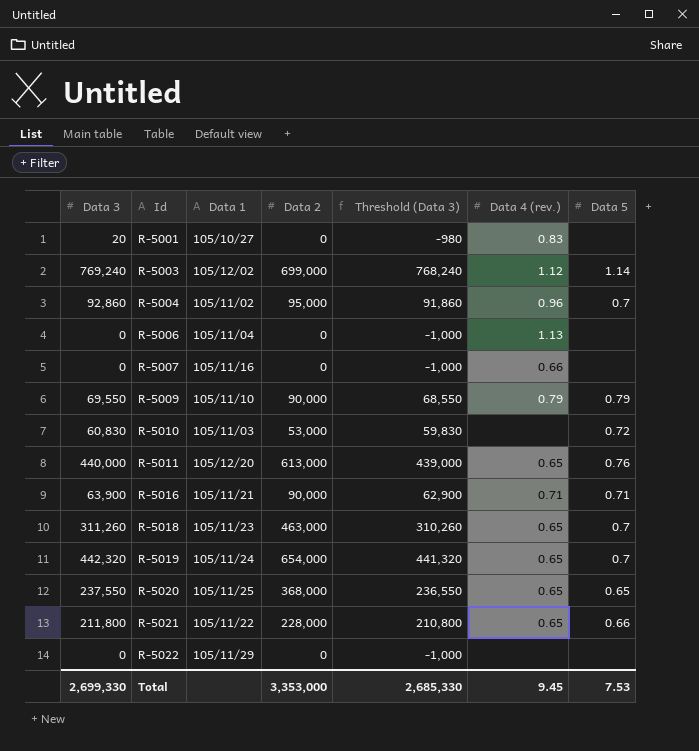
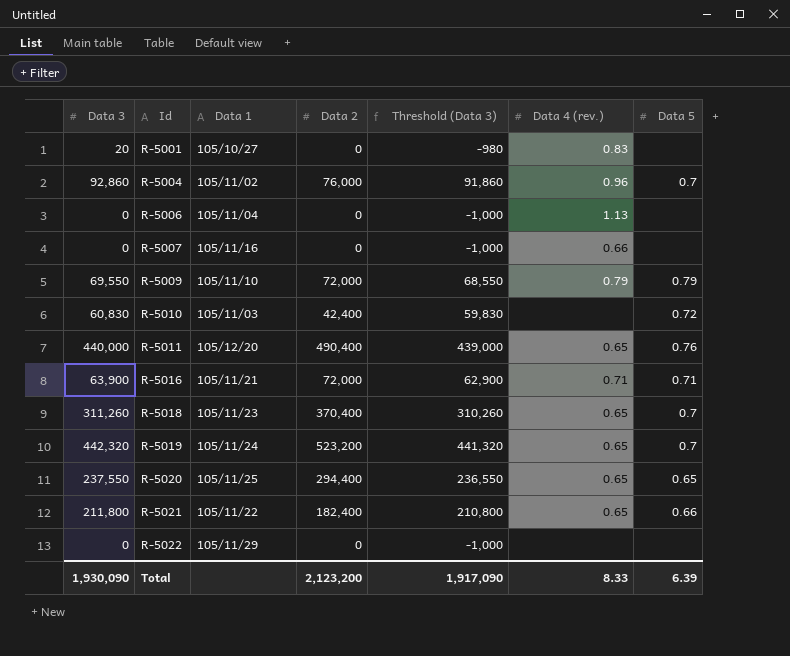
row R-5003: 769,240 | 105/12/02 | 699,000 | 768,240 | 1.12 | 1.14 -> none
R-5004 | Data 2: 95,000 -> 76,000
R-5009 | Data 2: 90,000 -> 72,000
R-5010 | Data 2: 53,000 -> 42,400
R-5011 | Data 2: 613,000 -> 490,400
R-5016 | Data 2: 90,000 -> 72,000
R-5018 | Data 2: 463,000 -> 370,400
R-5019 | Data 2: 654,000 -> 523,200
R-5020 | Data 2: 368,000 -> 294,400
R-5021 | Data 2: 228,000 -> 182,400
Total | Data 3: 2,699,330 -> 1,930,090
Total | Data 2: 3,353,000 -> 2,123,200
Total | Threshold (Data 3): 2,685,330 -> 1,917,090
Total | Data 4 (rev.): 9.45 -> 8.33
Total | Data 5: 7.53 -> 6.39

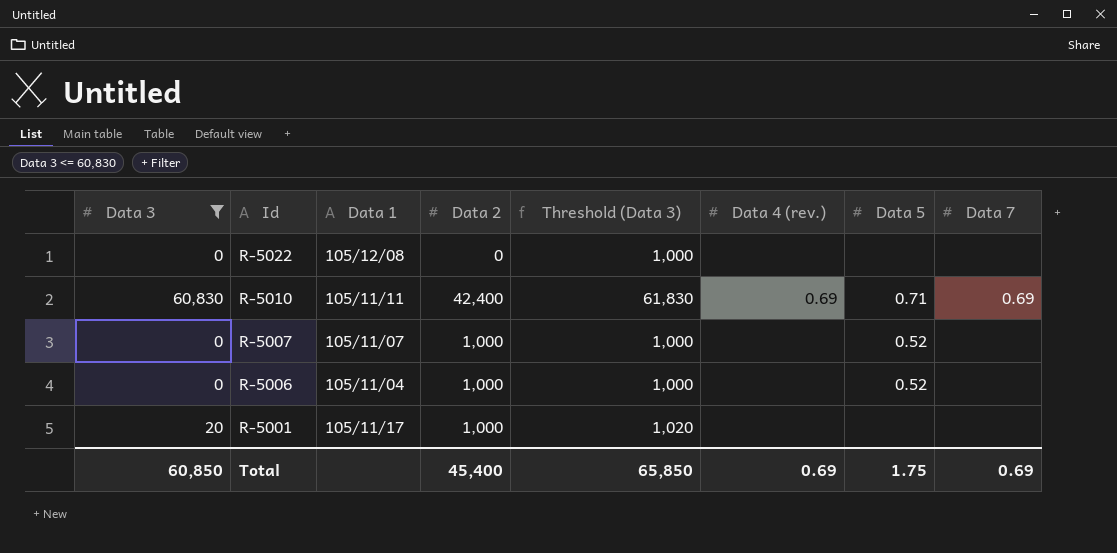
filter: none -> Data 3 <= 60,830
row order: Id ascending -> Id descending
column Threshold (Data 3) | formula: [Data 3] - 1000 -> [Data 3] + 1000
column Data 7 | position: none -> 8
R-5022 | Data 1: 105/11/29 -> 105/12/08
R-5010 | Data 1: 105/11/03 -> 105/11/11
R-5010 | Data 4 (rev.): none -> 0.69
R-5010 | Data 5: 0.72 -> 0.71
R-5007 | Data 1: 105/11/16 -> 105/11/07
R-5007 | Data 2: 0 -> 1,000
R-5007 | Data 4 (rev.): 0.66 -> none
R-5007 | Data 5: none -> 0.52
R-5006 | Data 2: 0 -> 1,000
R-5006 | Data 4 (rev.): 1.13 -> none
R-5006 | Data 5: none -> 0.52
R-5001 | Data 1: 105/10/27 -> 105/11/17
R-5001 | Data 2: 0 -> 1,000
R-5001 | Data 4 (rev.): 0.83 -> none
Total | Data 3: 1,930,090 -> 60,850
Total | Data 2: 2,123,200 -> 45,400
Total | Threshold (Data 3): 1,917,090 -> 65,850
Total | Data 4 (rev.): 8.33 -> 0.69
Total | Data 5: 6.39 -> 1.75

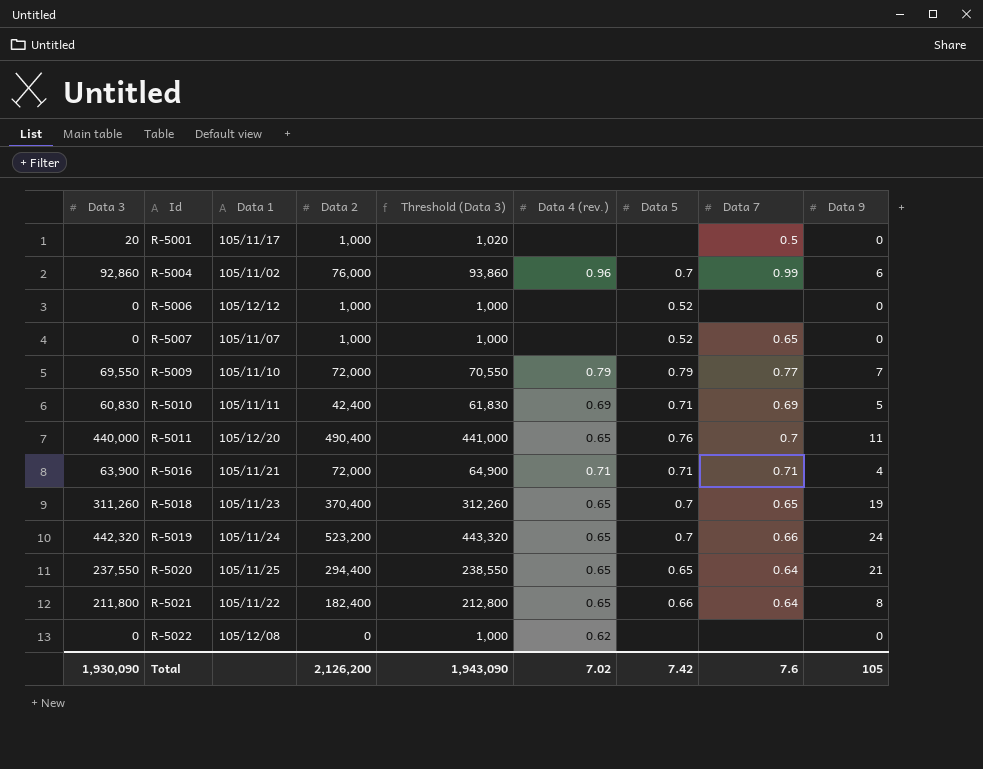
filter: Data 3 <= 60,830 -> none
row order: Id descending -> Id ascending
column Data 9 | position: none -> 9
R-5001 | Data 7: none -> 0.5
R-5006 | Data 1: 105/11/04 -> 105/12/12
R-5007 | Data 7: none -> 0.65
R-5022 | Data 4 (rev.): none -> 0.62
Total | Data 3: 60,850 -> 1,930,090
Total | Data 2: 45,400 -> 2,126,200
Total | Threshold (Data 3): 65,850 -> 1,943,090
Total | Data 4 (rev.): 0.69 -> 7.02
Total | Data 5: 1.75 -> 7.42
Total | Data 7: 0.69 -> 7.6

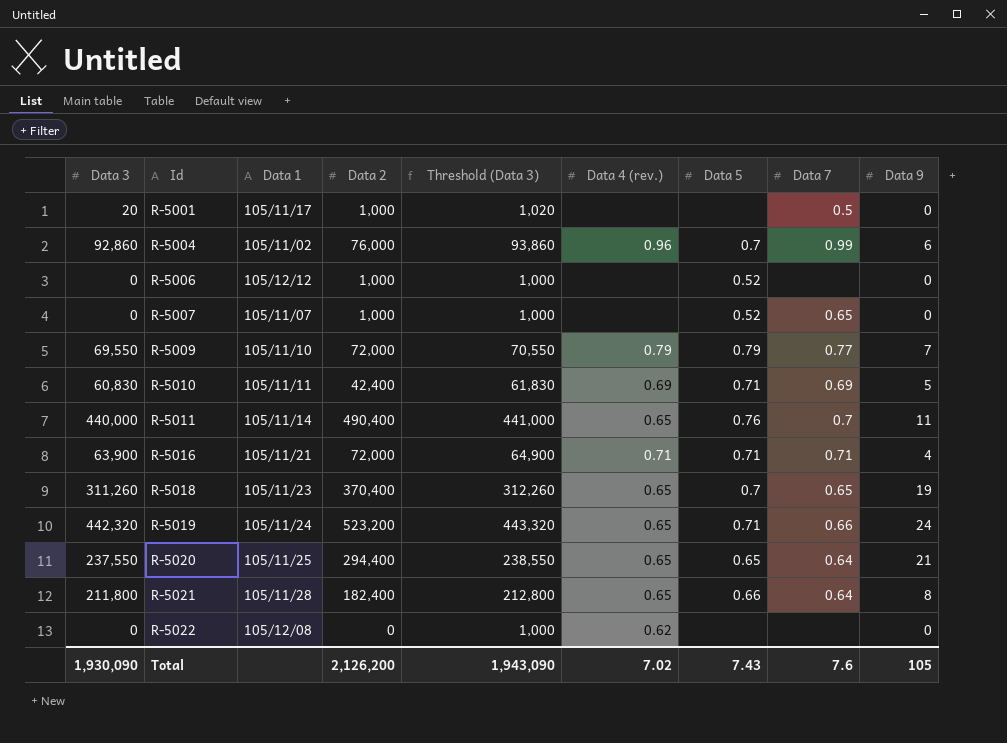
R-5011 | Data 1: 105/12/20 -> 105/11/14
R-5019 | Data 5: 0.7 -> 0.71
R-5021 | Data 1: 105/11/22 -> 105/11/28
Total | Data 5: 7.42 -> 7.43

